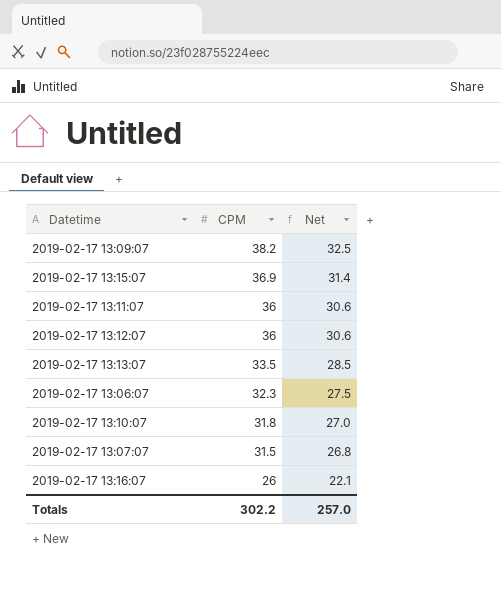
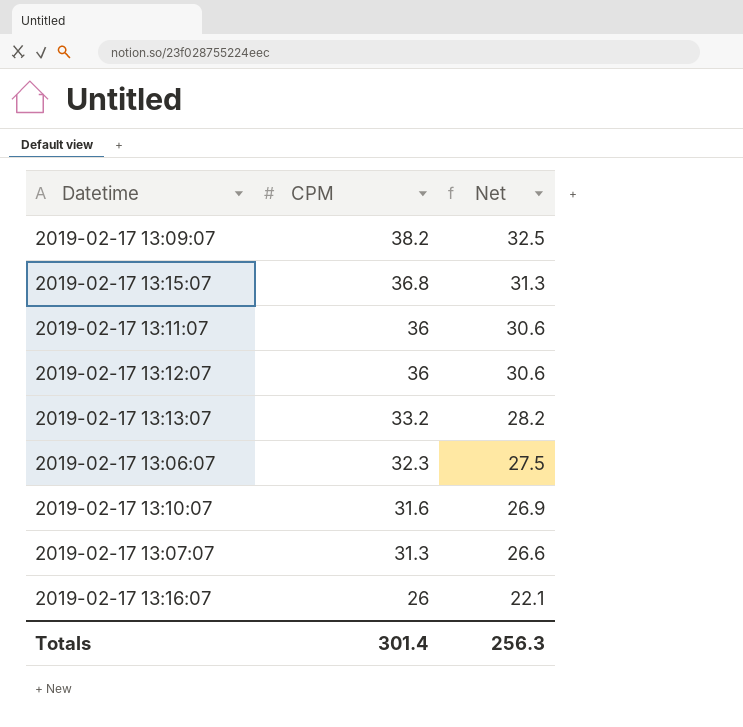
2019-02-17 13:15:07 | CPM: 36.9 -> 36.8
2019-02-17 13:15:07 | Net: 31.4 -> 31.3
2019-02-17 13:13:07 | CPM: 33.5 -> 33.2
2019-02-17 13:13:07 | Net: 28.5 -> 28.2
2019-02-17 13:10:07 | CPM: 31.8 -> 31.6
2019-02-17 13:10:07 | Net: 27.0 -> 26.9
2019-02-17 13:07:07 | CPM: 31.5 -> 31.3
2019-02-17 13:07:07 | Net: 26.8 -> 26.6
Totals | CPM: 302.2 -> 301.4
Totals | Net: 257.0 -> 256.3

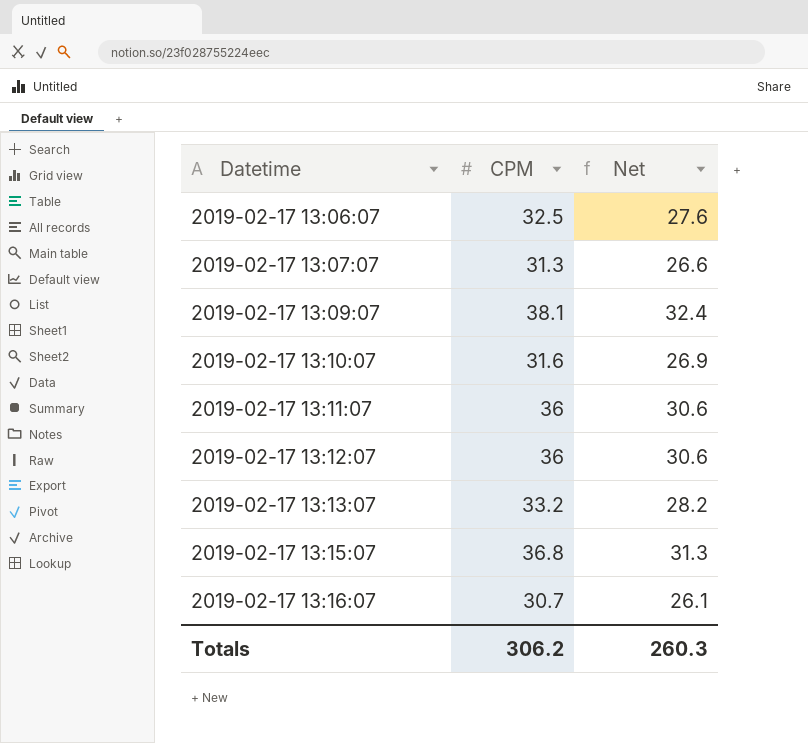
row order: CPM descending -> Datetime ascending
2019-02-17 13:06:07 | CPM: 32.3 -> 32.5
2019-02-17 13:06:07 | Net: 27.5 -> 27.6
2019-02-17 13:09:07 | CPM: 38.2 -> 38.1
2019-02-17 13:09:07 | Net: 32.5 -> 32.4
2019-02-17 13:16:07 | CPM: 26 -> 30.7
2019-02-17 13:16:07 | Net: 22.1 -> 26.1
Totals | CPM: 301.4 -> 306.2
Totals | Net: 256.3 -> 260.3

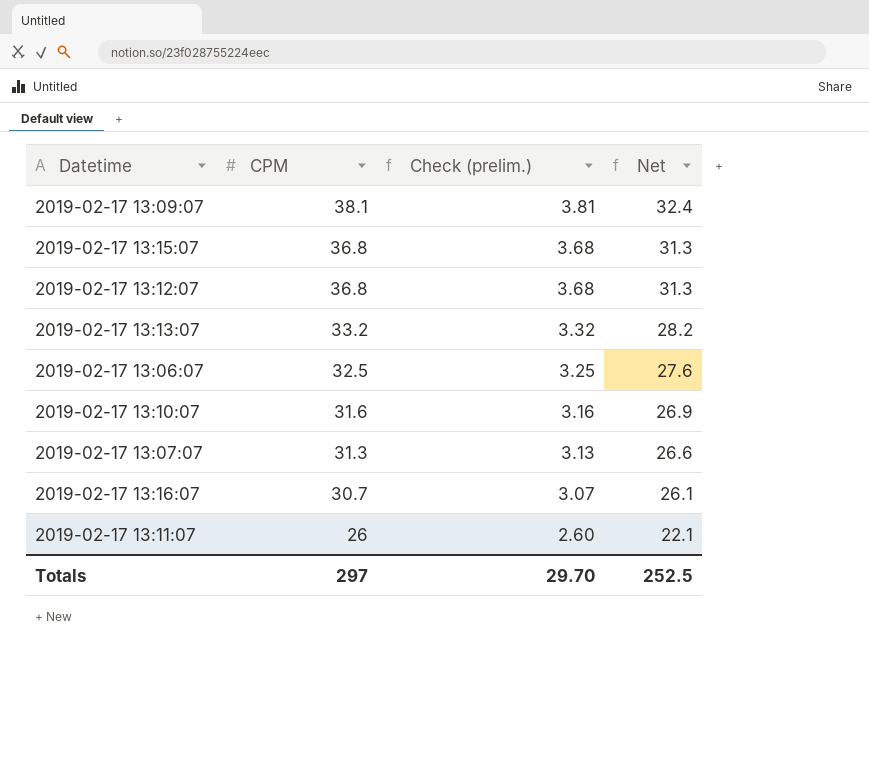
row order: Datetime ascending -> CPM descending
column Check (prelim.) | formula: none -> [CPM] * 0.1
2019-02-17 13:12:07 | CPM: 36 -> 36.8
2019-02-17 13:12:07 | Net: 30.6 -> 31.3
2019-02-17 13:11:07 | CPM: 36 -> 26
2019-02-17 13:11:07 | Net: 30.6 -> 22.1
Totals | CPM: 306.2 -> 297
Totals | Net: 260.3 -> 252.5

